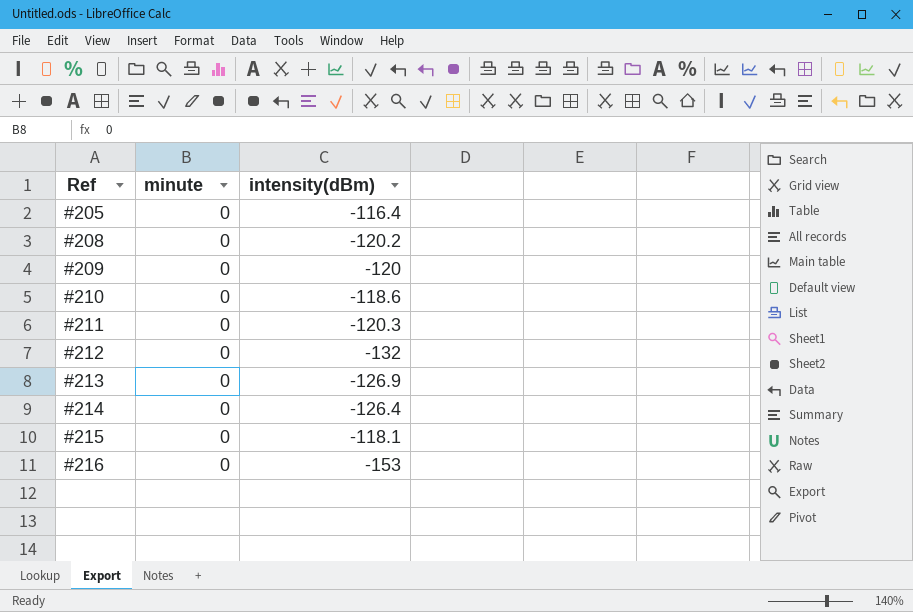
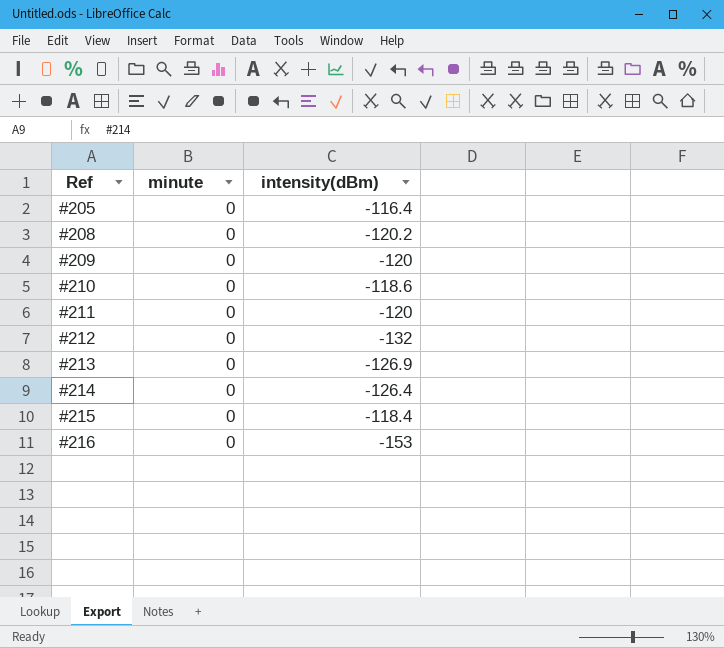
#211 | intensity(dBm): -120.3 -> -120
#215 | intensity(dBm): -118.1 -> -118.4

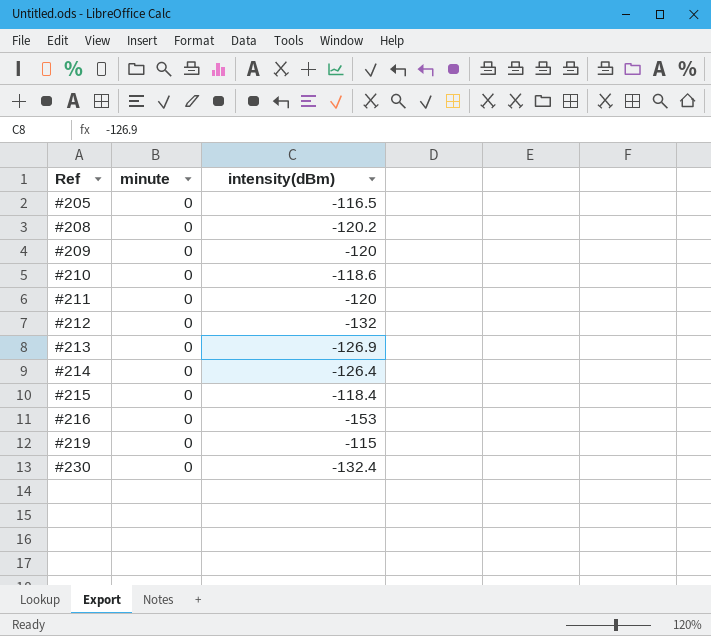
#205 | intensity(dBm): -116.4 -> -116.5
row #219: none -> 0 | -115
row #230: none -> 0 | -132.4

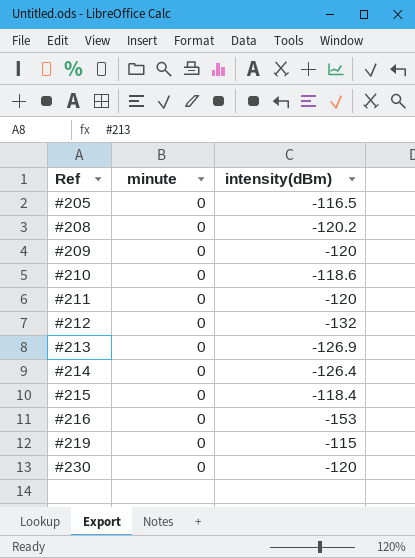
#230 | intensity(dBm): -132.4 -> -120

